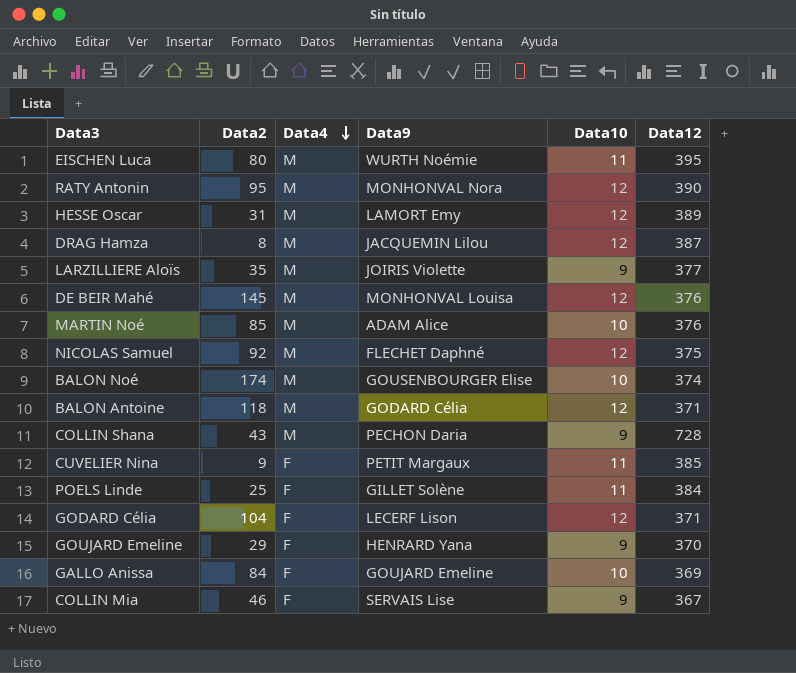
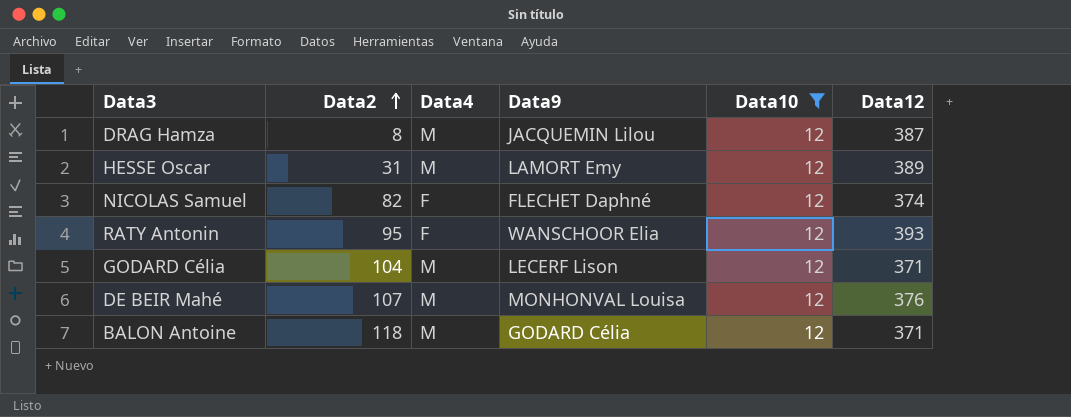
filter: none -> Data10 = 12
row order: Data4 descending -> Data2 ascending
NICOLAS Samuel | Data2: 92 -> 82
NICOLAS Samuel | Data4: M -> F
NICOLAS Samuel | Data12: 375 -> 374
RATY Antonin | Data4: M -> F
RATY Antonin | Data9: MONHONVAL Nora -> WANSCHOOR Elia
RATY Antonin | Data12: 390 -> 393
GODARD Célia | Data4: F -> M
DE BEIR Mahé | Data2: 145 -> 107

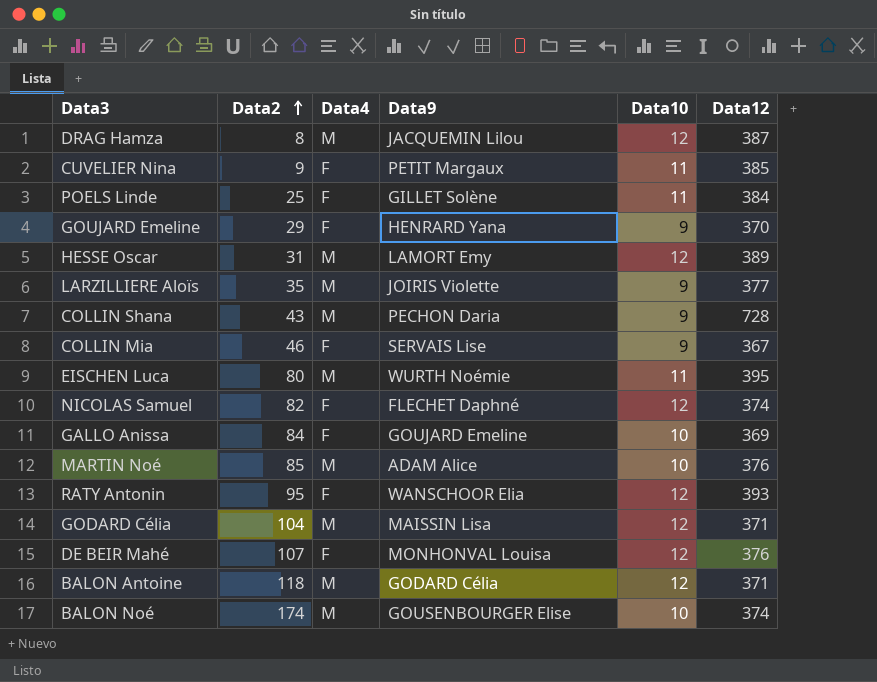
filter: Data10 = 12 -> none
GODARD Célia | Data9: LECERF Lison -> MAISSIN Lisa
DE BEIR Mahé | Data4: M -> F

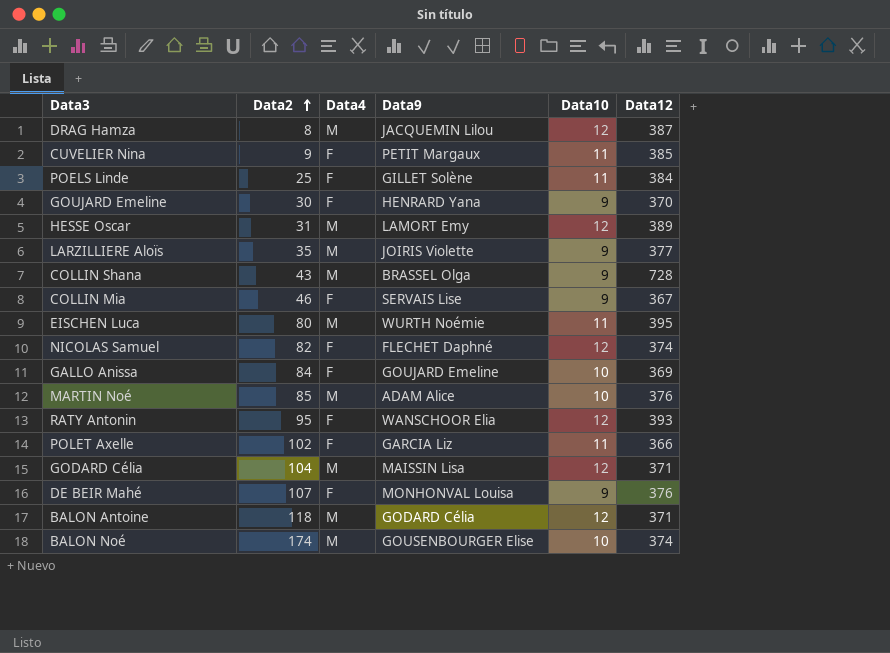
GOUJARD Emeline | Data2: 29 -> 30
COLLIN Shana | Data9: PECHON Daria -> BRASSEL Olga
row POLET Axelle: none -> 102 | F | GARCIA Liz | 11 | 366
DE BEIR Mahé | Data10: 12 -> 9

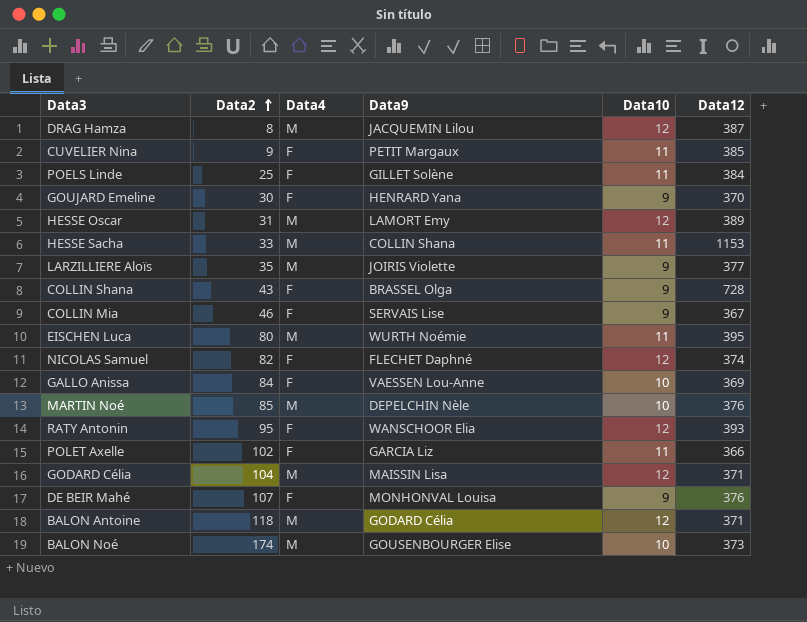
row HESSE Sacha: none -> 33 | M | COLLIN Shana | 11 | 1153
COLLIN Shana | Data4: M -> F
GALLO Anissa | Data9: GOUJARD Emeline -> VAESSEN Lou-Anne
MARTIN Noé | Data9: ADAM Alice -> DEPELCHIN Nèle
BALON Noé | Data12: 374 -> 373

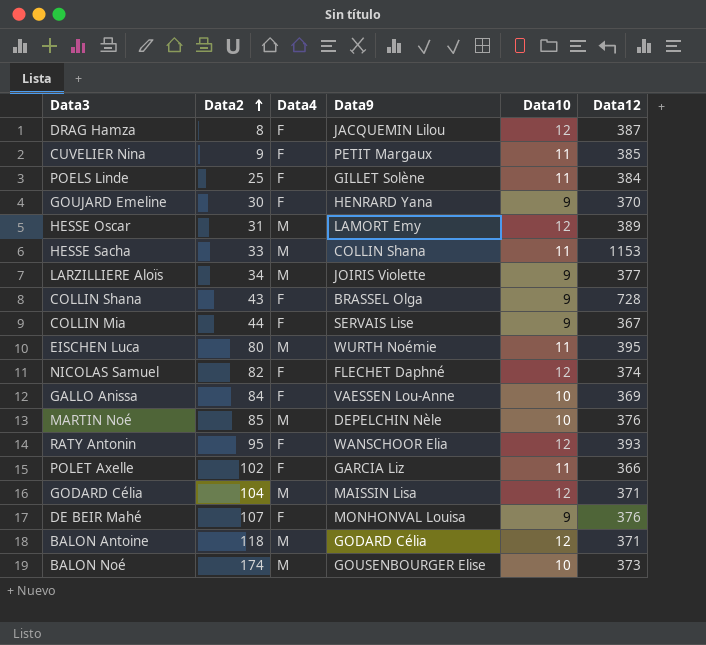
DRAG Hamza | Data4: M -> F
LARZILLIERE Aloïs | Data2: 35 -> 34
COLLIN Mia | Data2: 46 -> 44

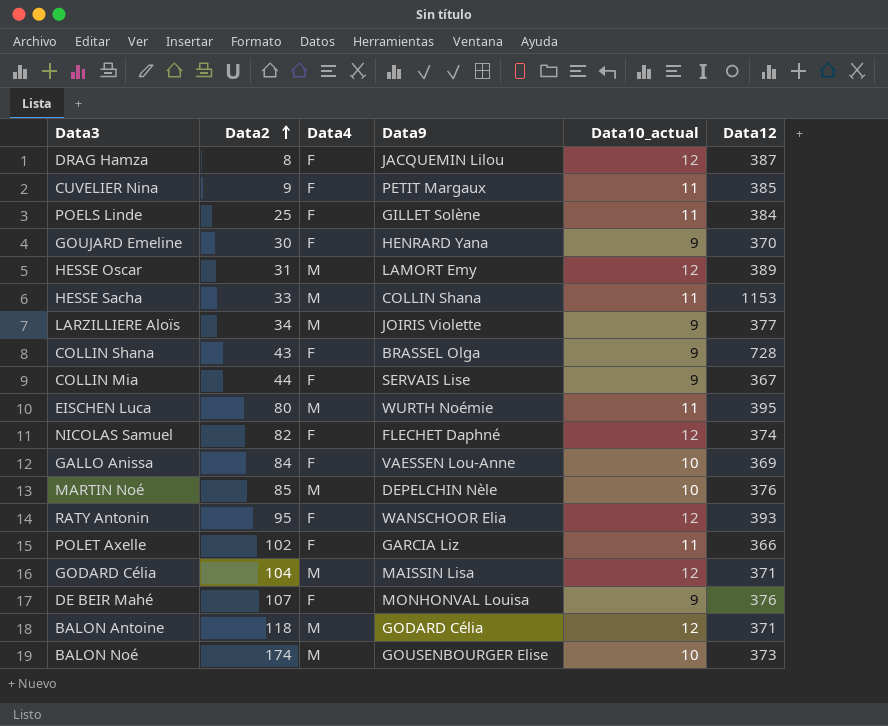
column name: Data10 -> Data10_actual

